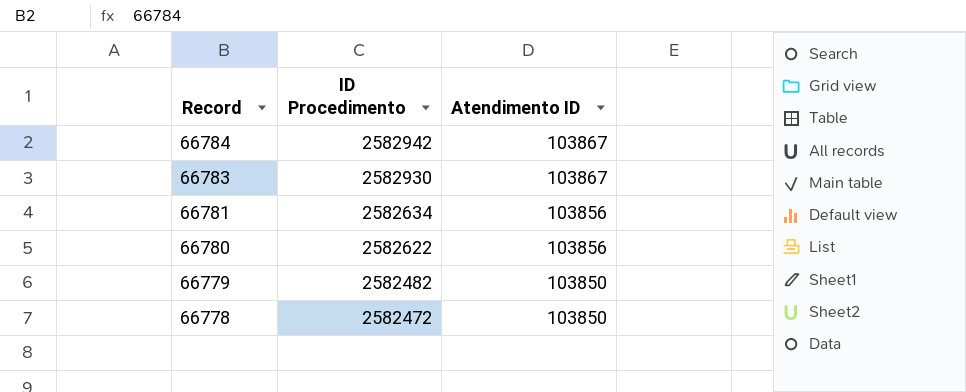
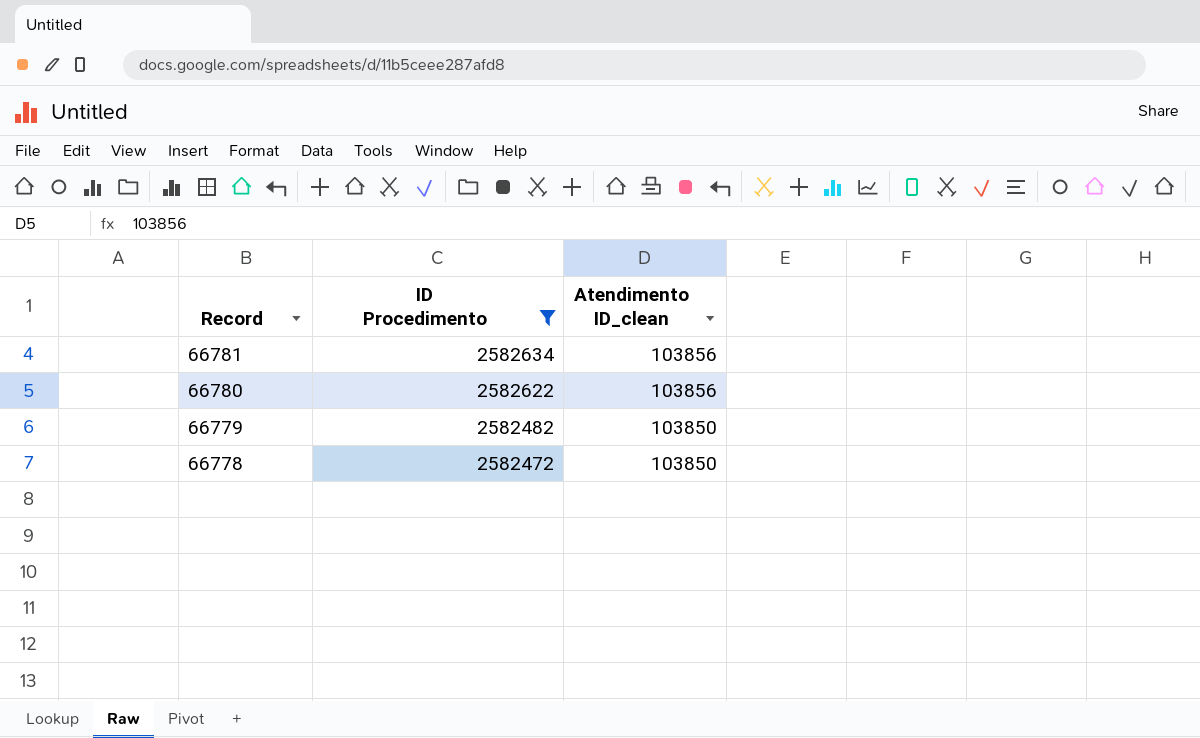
filter: none -> ID Procedimento <= 2582634
column name: Atendimento ID -> Atendimento ID_clean

